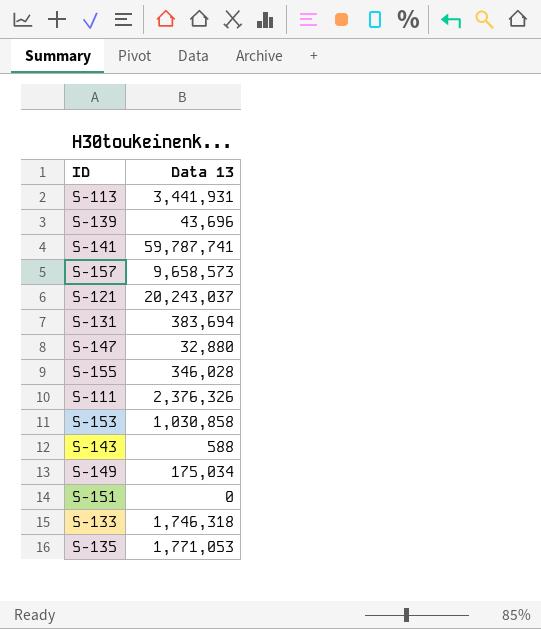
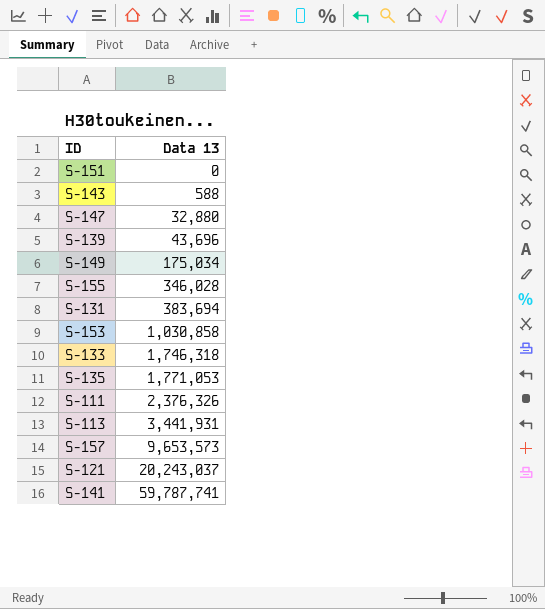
row order: none -> Data 13 ascending
S-157 | Data 13: 9,658,573 -> 9,653,573

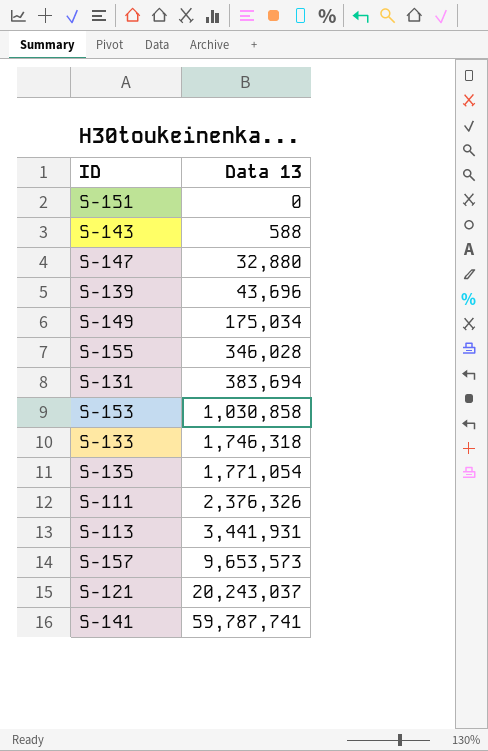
S-135 | Data 13: 1,771,053 -> 1,771,054

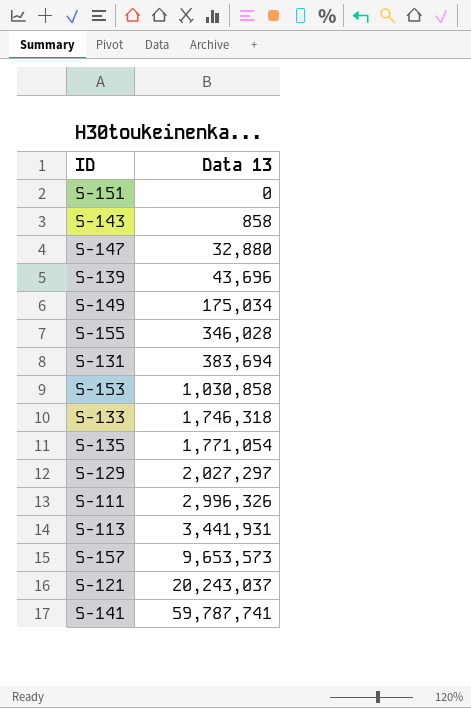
S-143 | Data 13: 588 -> 858
row S-129: none -> 2,027,297
S-111 | Data 13: 2,376,326 -> 2,996,326

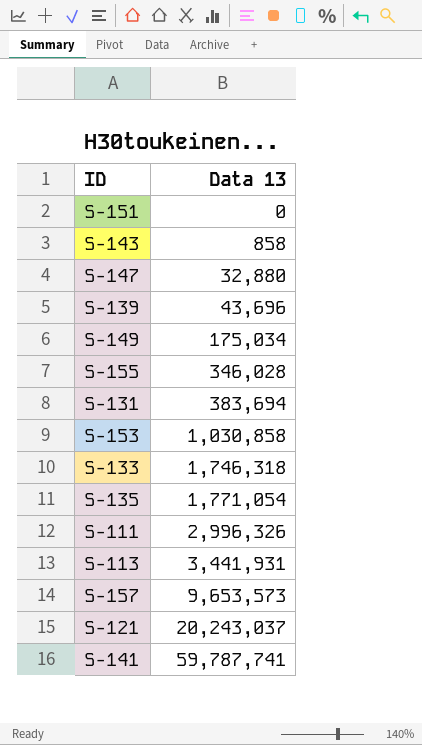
row S-129: 2,027,297 -> none

